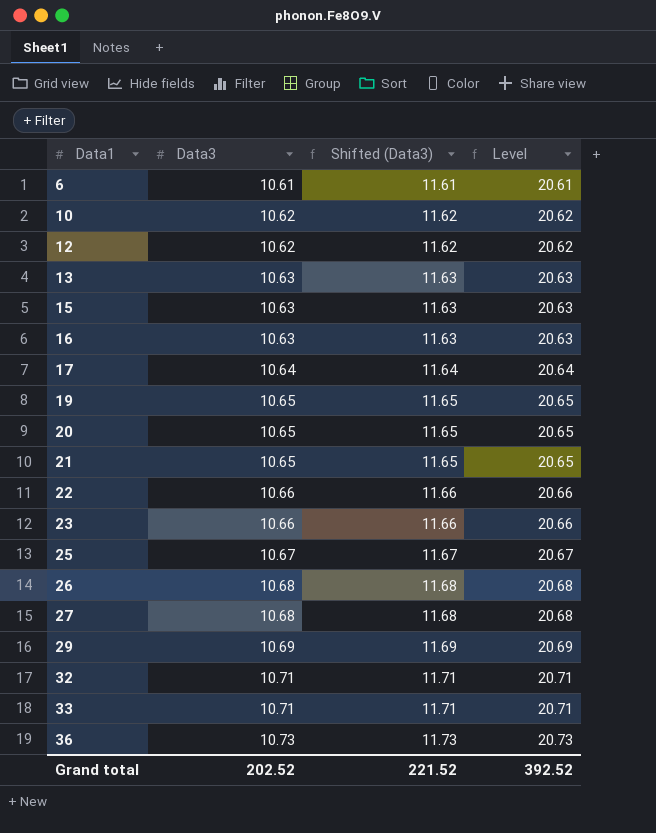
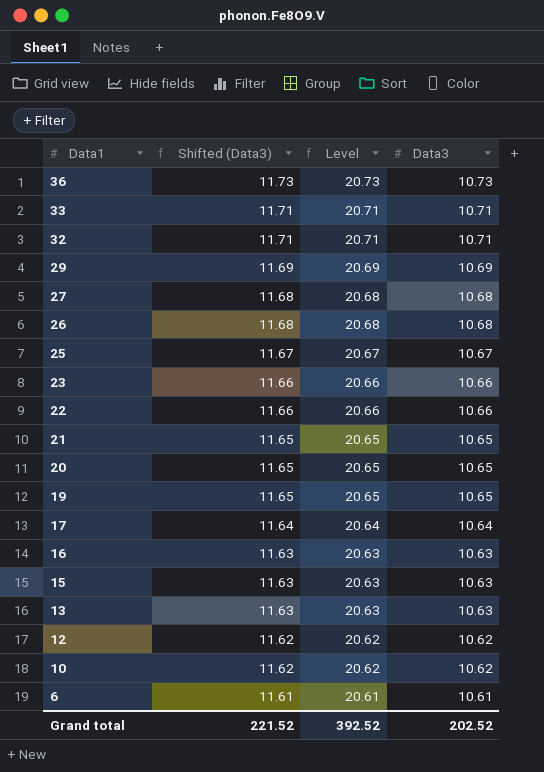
row order: Data1 ascending -> Data1 descending
column Data3 | position: 2 -> 4

